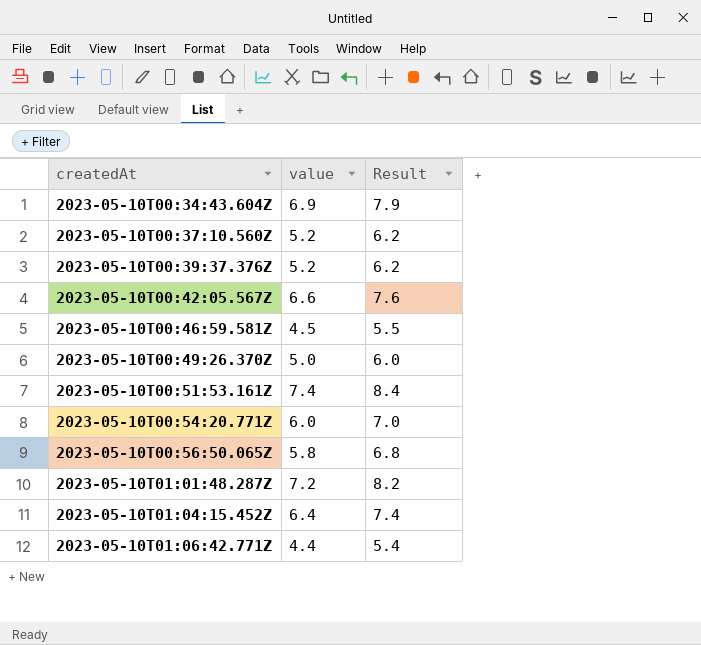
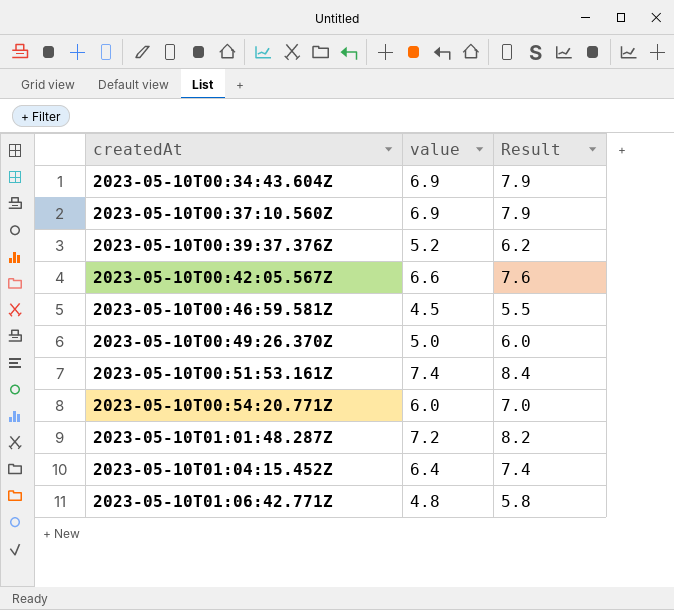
row 2023-05-10T00:56:50.065Z: 5.8 | 6.8 -> none
2023-05-10T00:37:10.560Z | value: 5.2 -> 6.9
2023-05-10T00:37:10.560Z | Result: 6.2 -> 7.9
2023-05-10T01:06:42.771Z | value: 4.4 -> 4.8
2023-05-10T01:06:42.771Z | Result: 5.4 -> 5.8

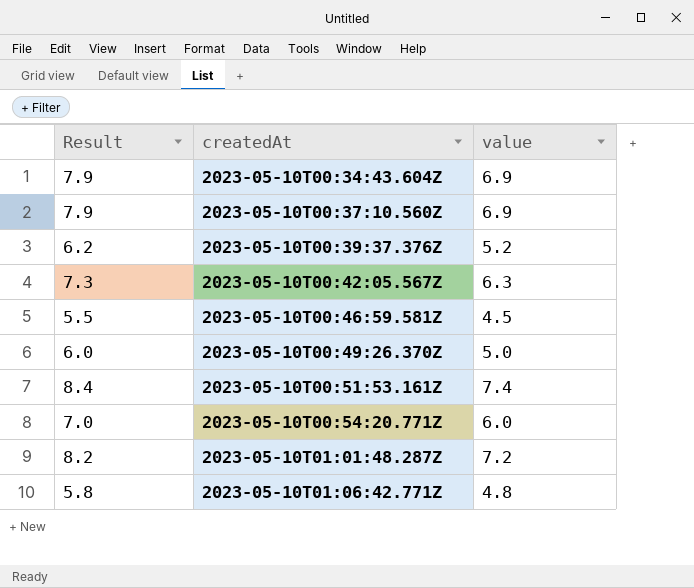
column Result | position: 3 -> 1
row 2023-05-10T01:04:15.452Z: 6.4 | 7.4 -> none
2023-05-10T00:42:05.567Z | Result: 7.6 -> 7.3
2023-05-10T00:42:05.567Z | value: 6.6 -> 6.3

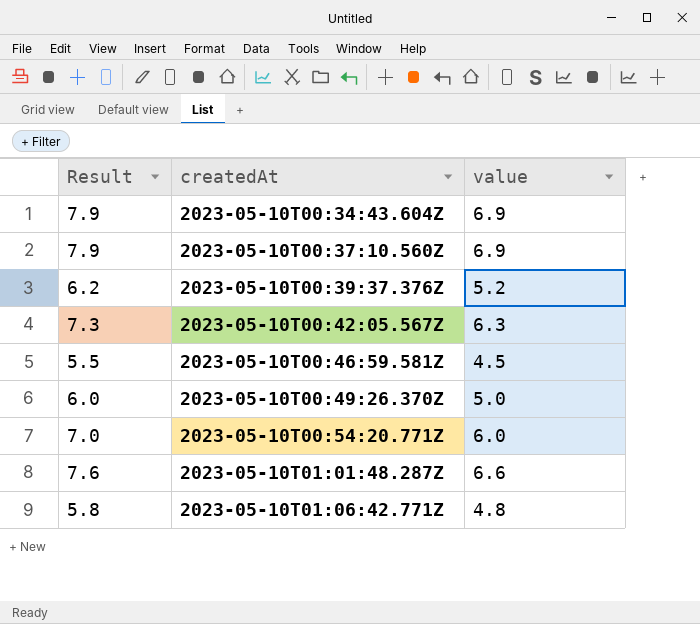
row 2023-05-10T00:51:53.161Z: 8.4 | 7.4 -> none
2023-05-10T01:01:48.287Z | Result: 8.2 -> 7.6
2023-05-10T01:01:48.287Z | value: 7.2 -> 6.6

